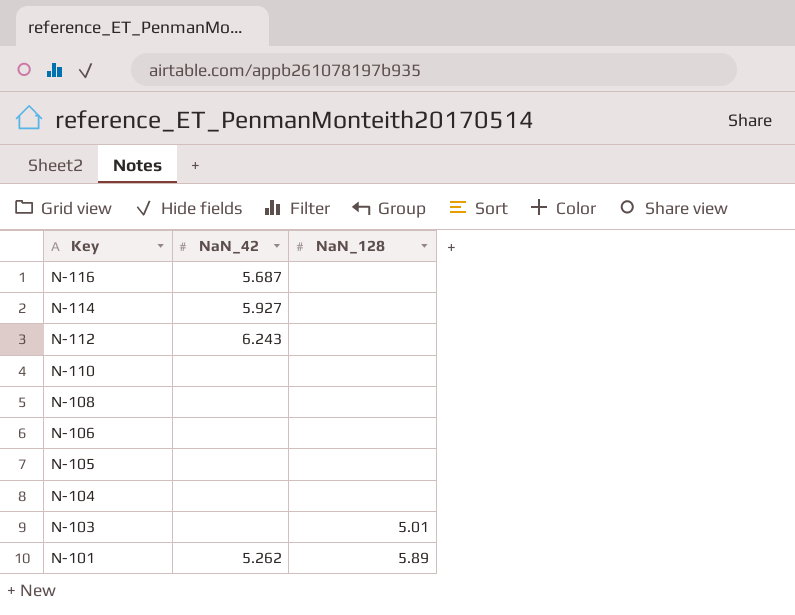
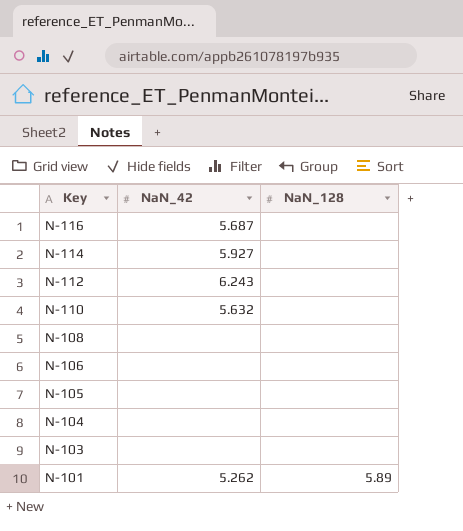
N-110 | NaN_42: none -> 5.632
N-103 | NaN_128: 5.01 -> none

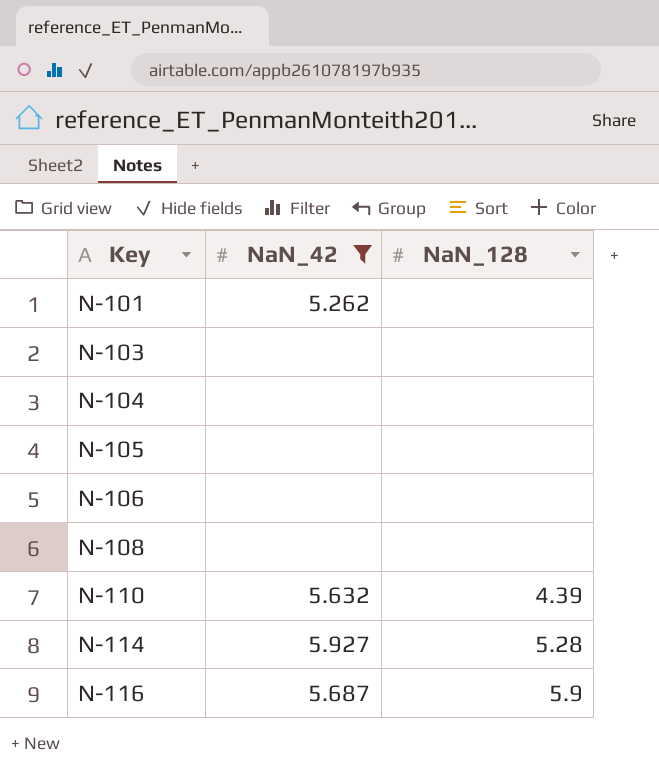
filter: none -> NaN_42 != 6.243
row order: Key descending -> Key ascending
N-101 | NaN_128: 5.89 -> none
N-110 | NaN_128: none -> 4.39
N-114 | NaN_128: none -> 5.28
N-116 | NaN_128: none -> 5.9

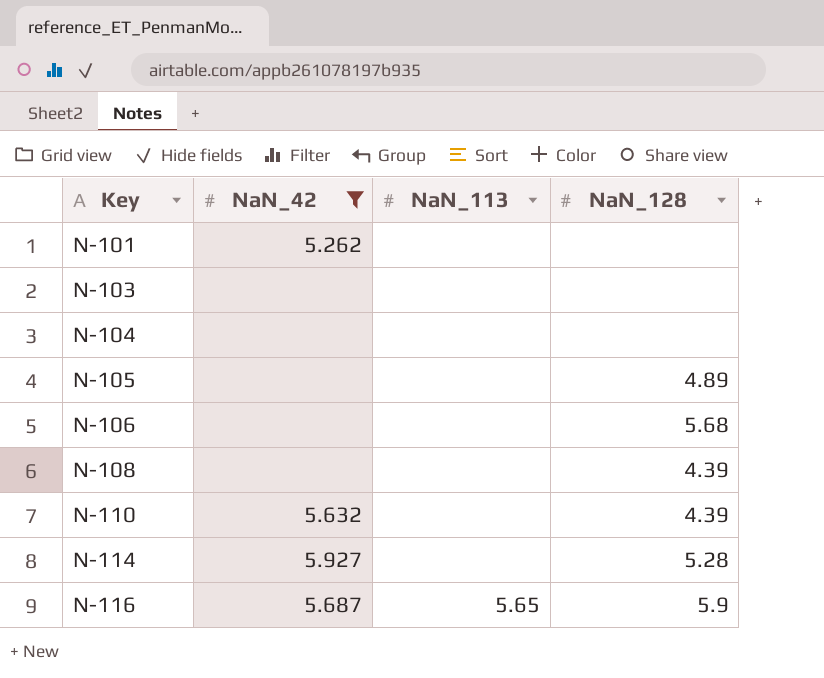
column NaN_113 | position: none -> 3
N-105 | NaN_128: none -> 4.89
N-106 | NaN_128: none -> 5.68
N-108 | NaN_128: none -> 4.39

